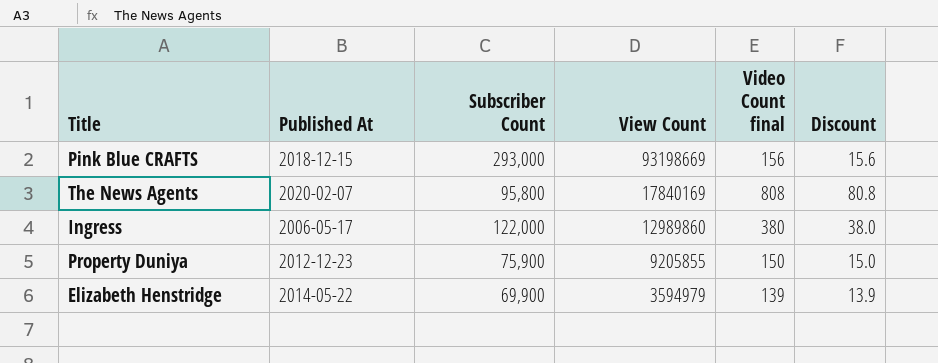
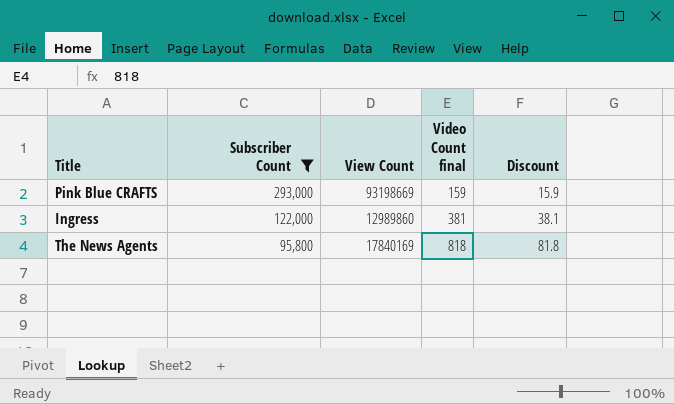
filter: none -> Subscriber Count >= 95,800
row order: View Count descending -> Subscriber Count descending
column Published At | position: 2 -> none
Pink Blue CRAFTS | Video Count final: 156 -> 159
Pink Blue CRAFTS | Discount: 15.6 -> 15.9
Ingress | Video Count final: 380 -> 381
Ingress | Discount: 38.0 -> 38.1
The News Agents | Video Count final: 808 -> 818
The News Agents | Discount: 80.8 -> 81.8

